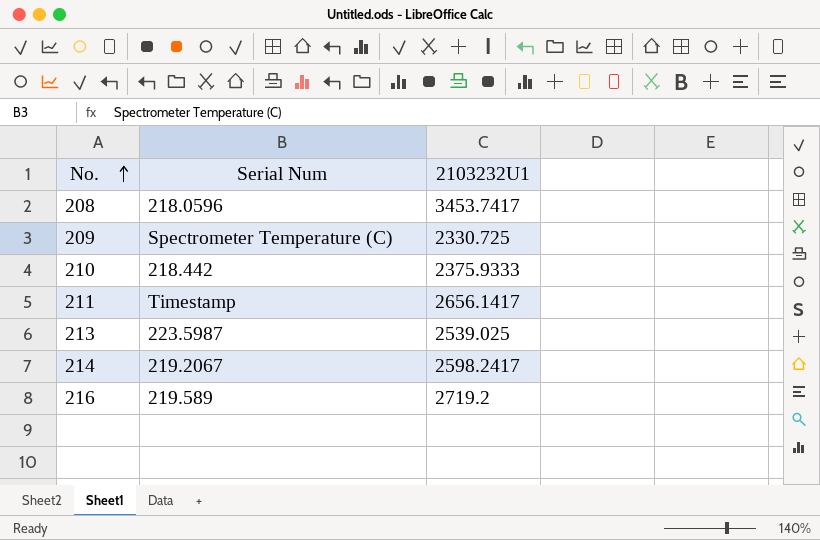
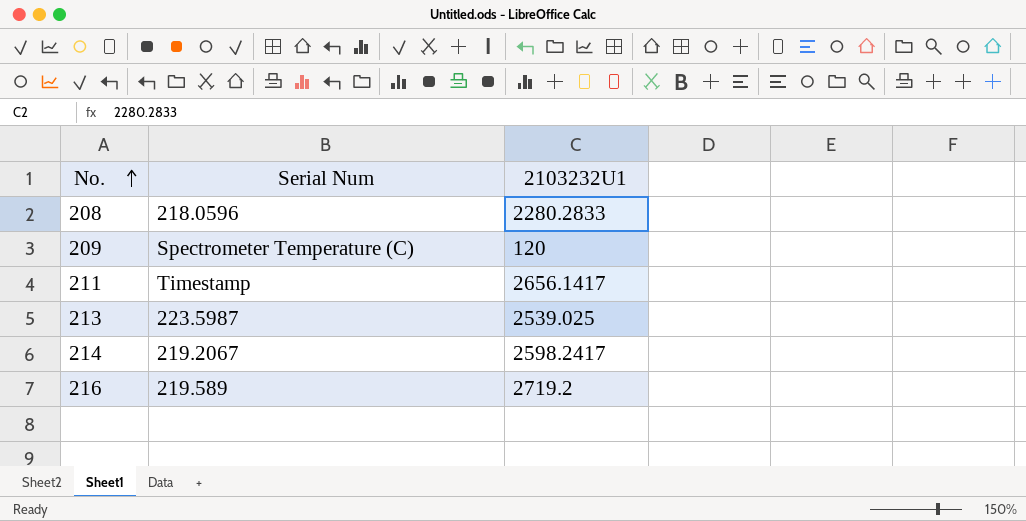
row 210: 218.442 | 2375.9333 -> none
208 | 2103232U1: 3453.7417 -> 2280.2833
209 | 2103232U1: 2330.725 -> 120

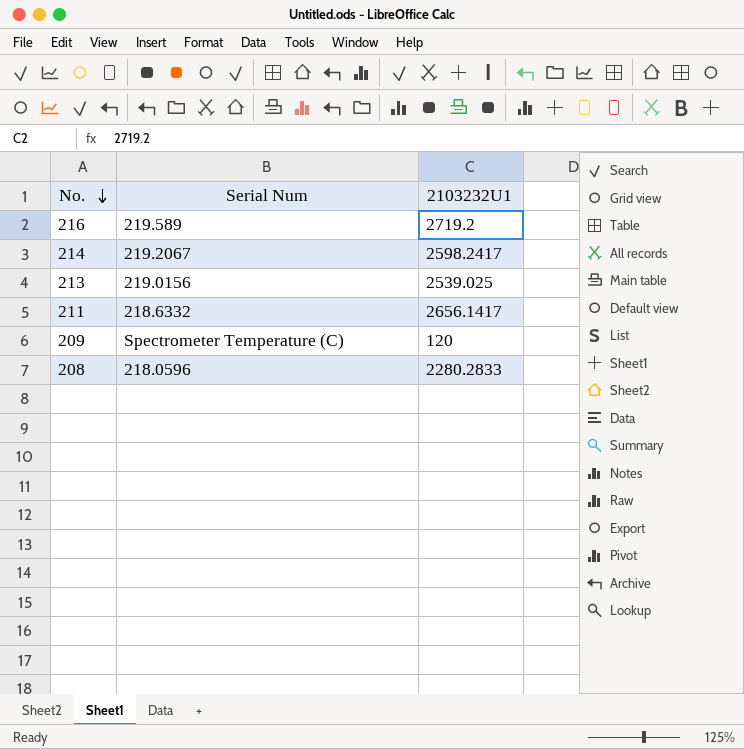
row order: No. ascending -> No. descending
213 | Serial Num: 223.5987 -> 219.0156
211 | Serial Num: Timestamp -> 218.6332

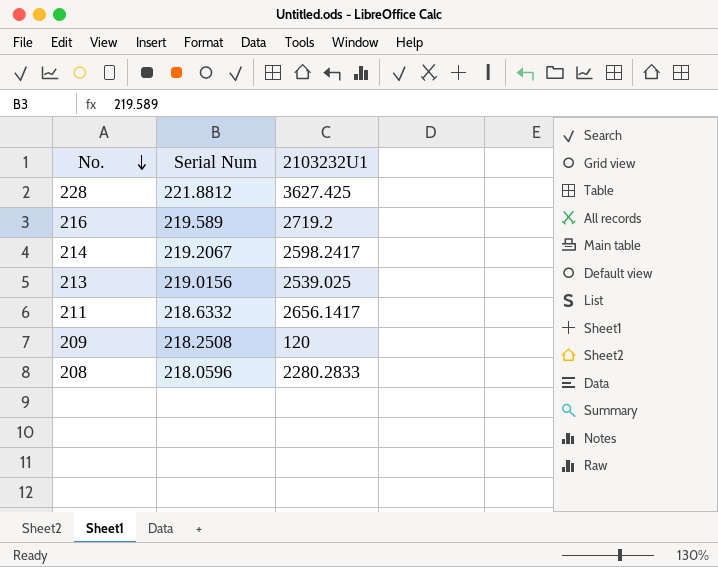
row 228: none -> 221.8812 | 3627.425
209 | Serial Num: Spectrometer Temperature (C) -> 218.2508

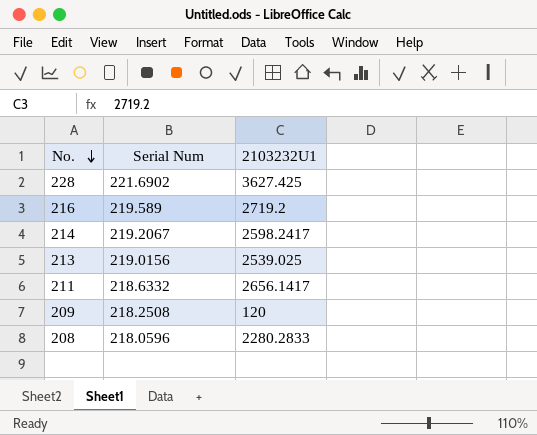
228 | Serial Num: 221.8812 -> 221.6902

